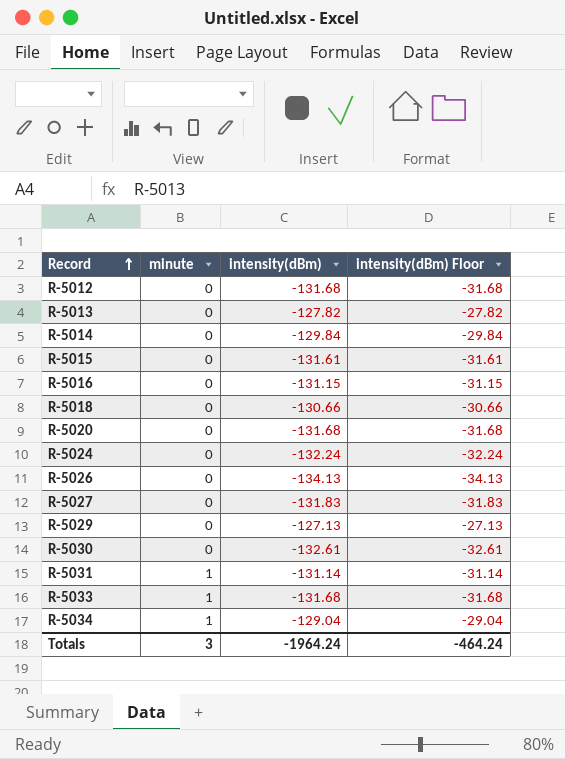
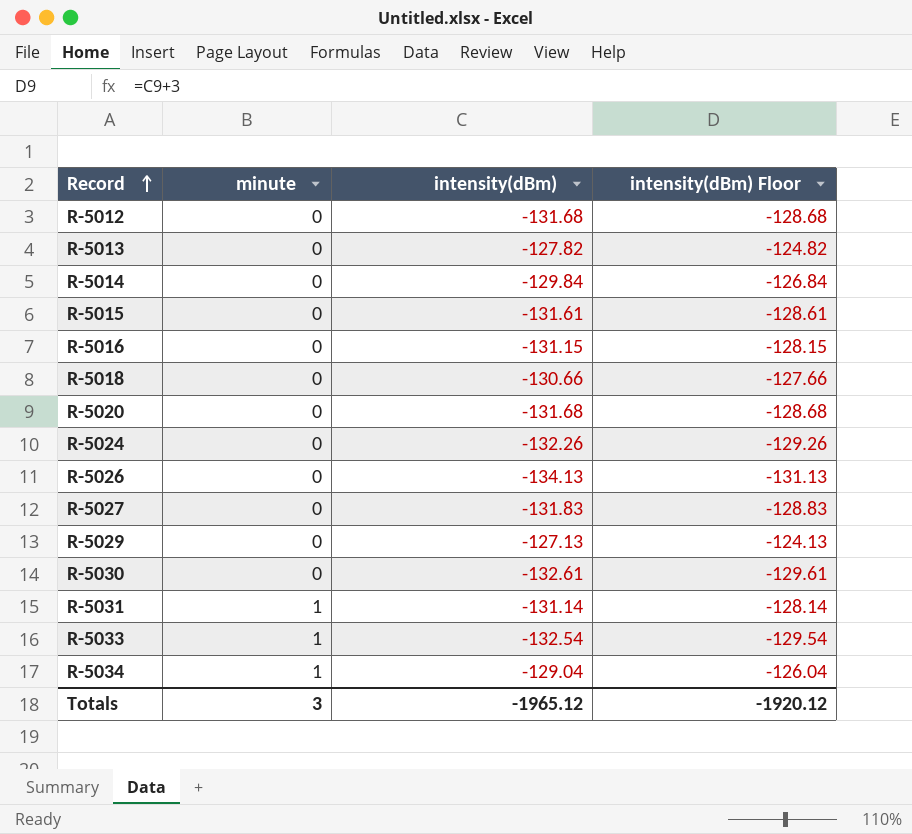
column intensity(dBm) Floor | formula: [intensity(dBm)] + 100 -> [intensity(dBm)] + 3
R-5024 | intensity(dBm): -132.24 -> -132.26
R-5033 | intensity(dBm): -131.68 -> -132.54
Totals | intensity(dBm): -1964.24 -> -1965.12
Totals | intensity(dBm) Floor: -464.24 -> -1920.12

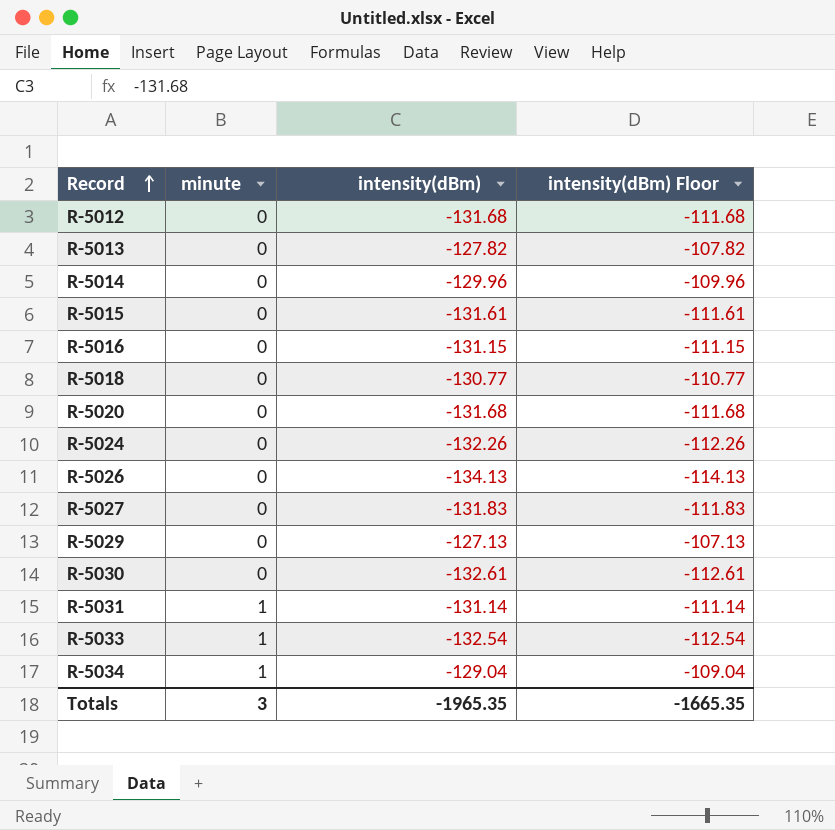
column intensity(dBm) Floor | formula: [intensity(dBm)] + 3 -> [intensity(dBm)] + 20
R-5014 | intensity(dBm): -129.84 -> -129.96
R-5018 | intensity(dBm): -130.66 -> -130.77
Totals | intensity(dBm): -1965.12 -> -1965.35
Totals | intensity(dBm) Floor: -1920.12 -> -1665.35

